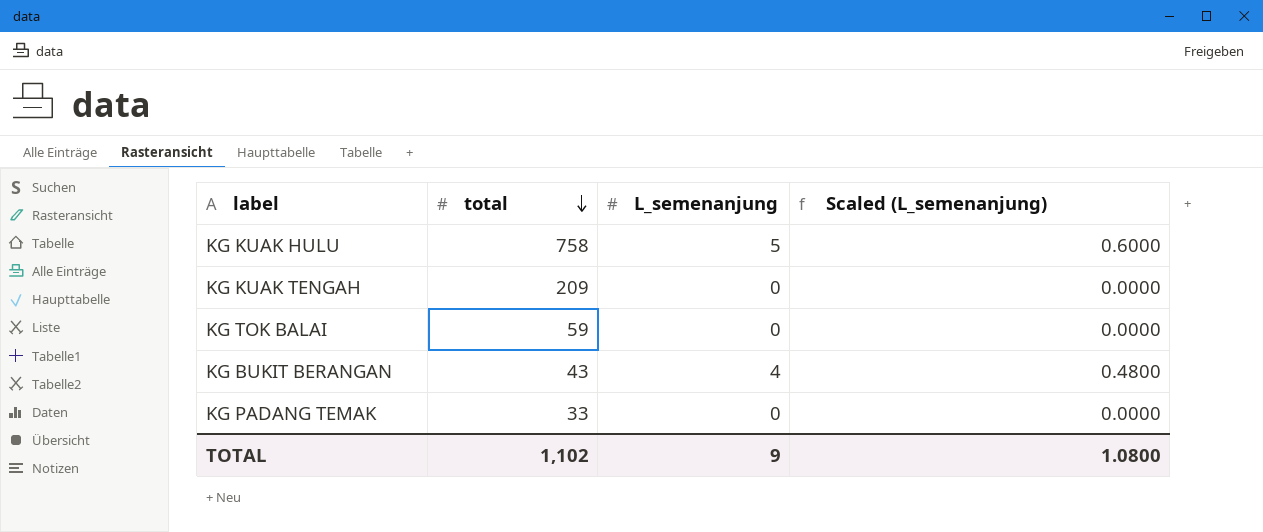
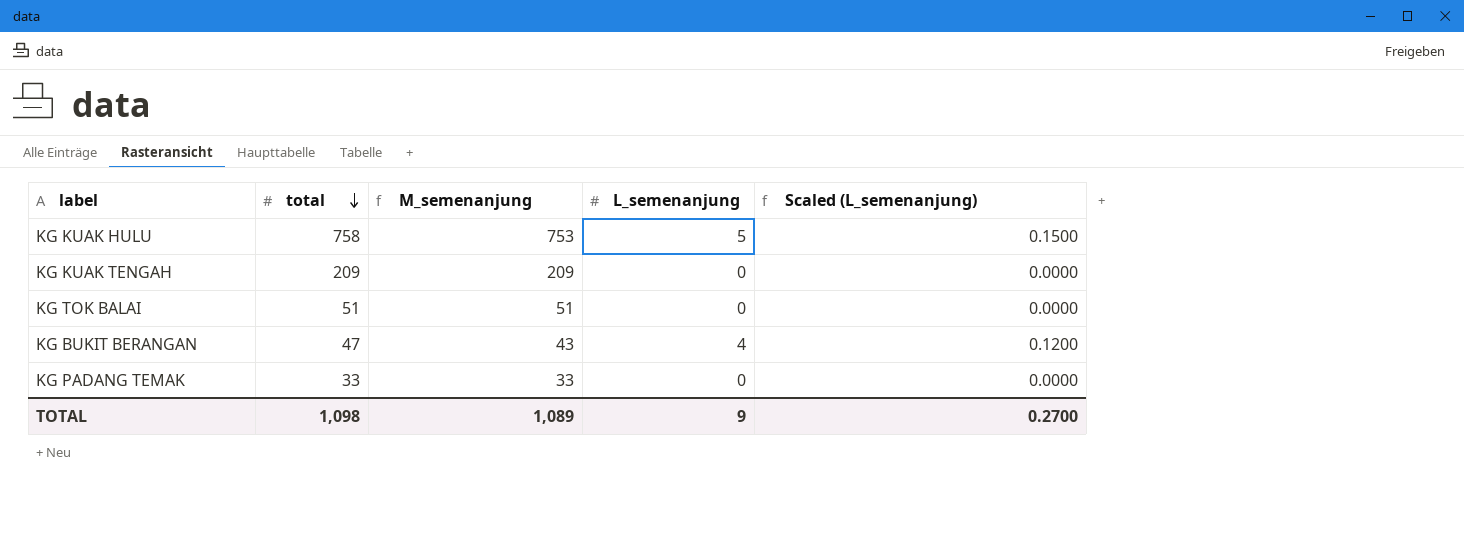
column M_semenanjung | formula: none -> [total] - [L_semenanjung]
column Scaled (L_semenanjung) | formula: [L_semenanjung] * 0.12 -> [L_semenanjung] * 0.03
KG TOK BALAI | total: 59 -> 51
KG BUKIT BERANGAN | total: 43 -> 47
TOTAL | total: 1,102 -> 1,098
TOTAL | Scaled (L_semenanjung): 1.0800 -> 0.2700

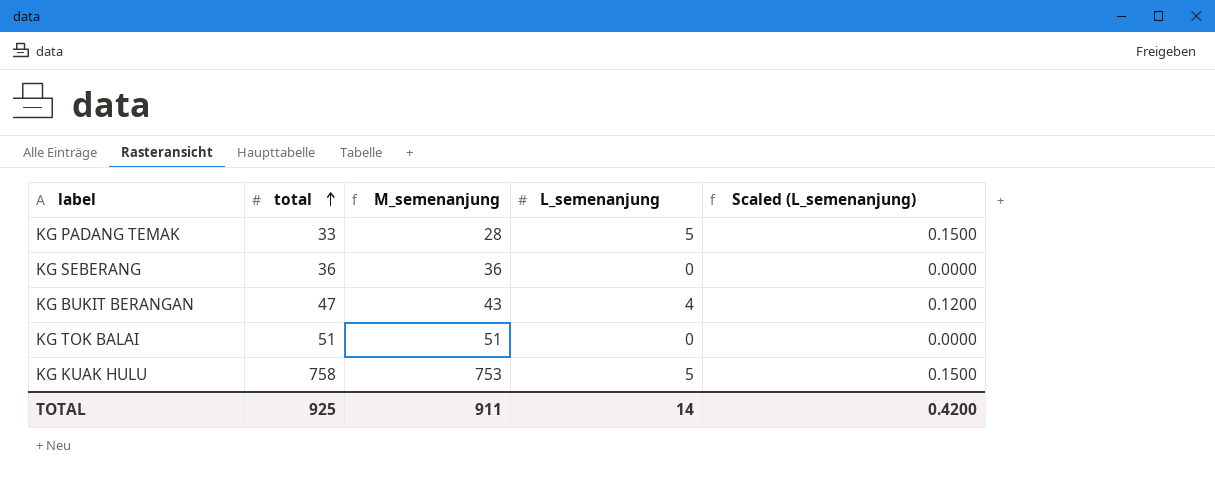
row order: total descending -> total ascending
row KG KUAK TENGAH: 209 | 209 | 0 | 0.0000 -> none
KG PADANG TEMAK | M_semenanjung: 33 -> 28
KG PADANG TEMAK | L_semenanjung: 0 -> 5
KG PADANG TEMAK | Scaled (L_semenanjung): 0.0000 -> 0.1500
row KG SEBERANG: none -> 36 | 36 | 0 | 0.0000
TOTAL | total: 1,098 -> 925
TOTAL | M_semenanjung: 1,089 -> 911
TOTAL | L_semenanjung: 9 -> 14
TOTAL | Scaled (L_semenanjung): 0.2700 -> 0.4200

